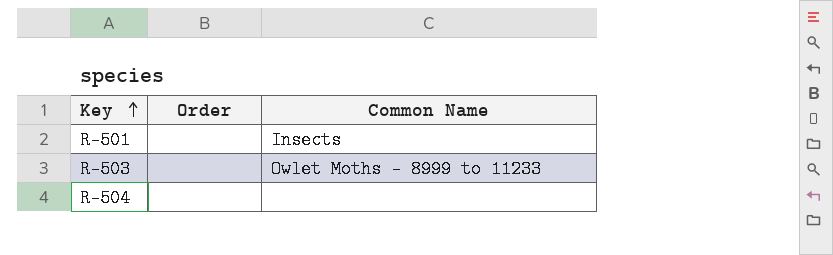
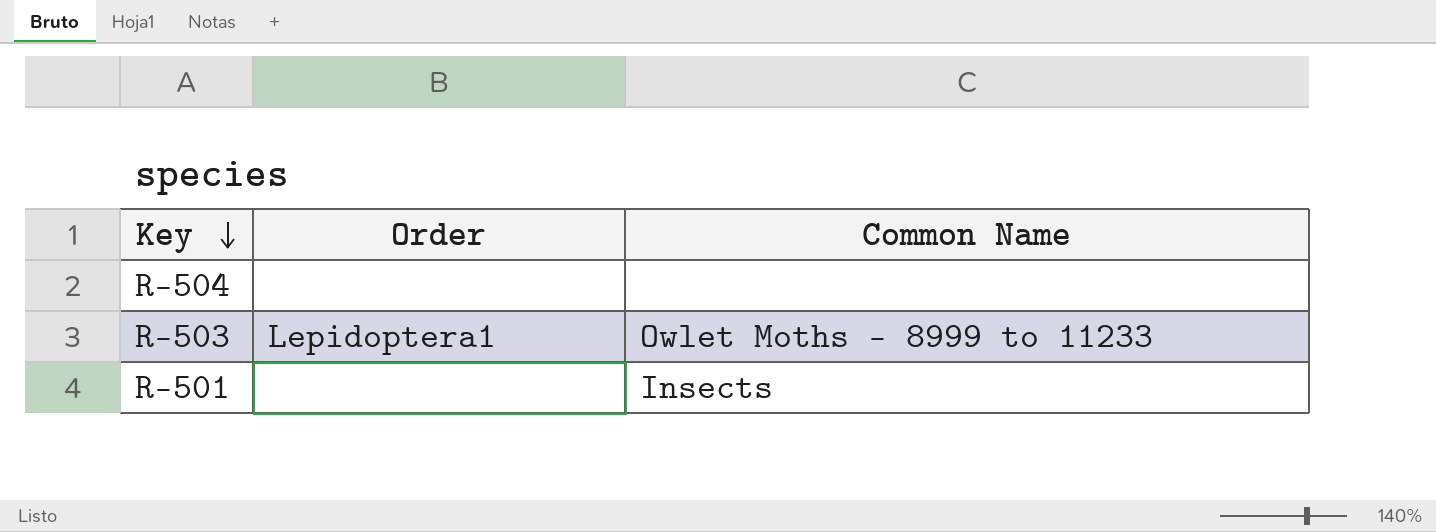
row order: Key ascending -> Key descending
R-503 | Order: none -> Lepidoptera1

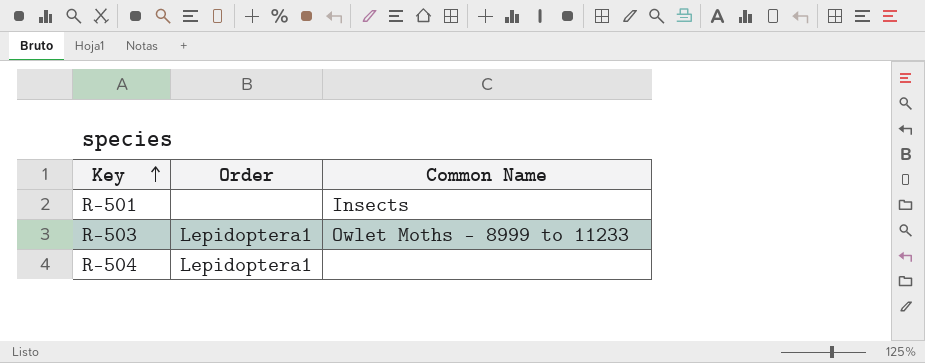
row order: Key descending -> Key ascending
R-504 | Order: none -> Lepidoptera1

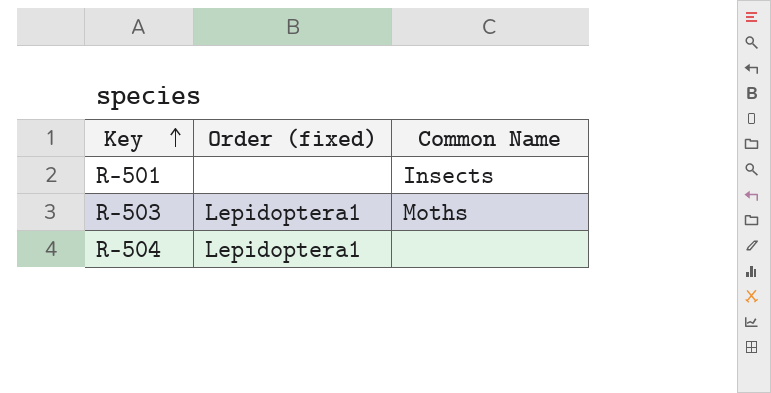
column name: Order -> Order (fixed)
R-503 | Common Name: Owlet Moths - 8999 to 11233 -> Moths

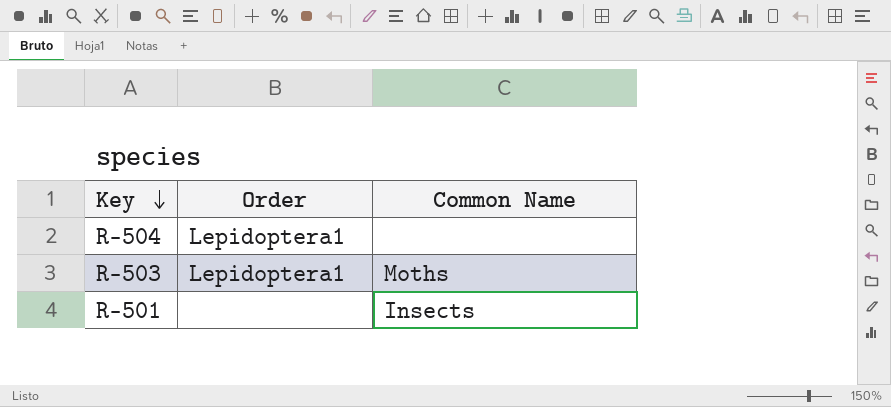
row order: Key ascending -> Key descending
column name: Order (fixed) -> Order

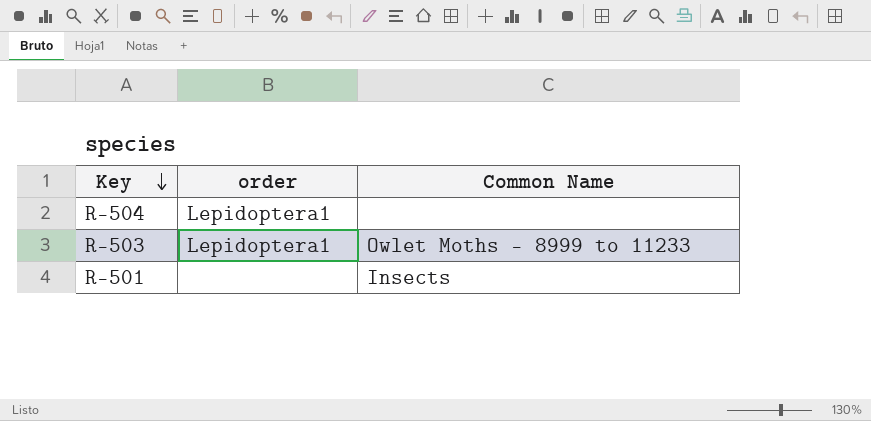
column name: Order -> order
R-503 | Common Name: Moths -> Owlet Moths - 8999 to 11233

